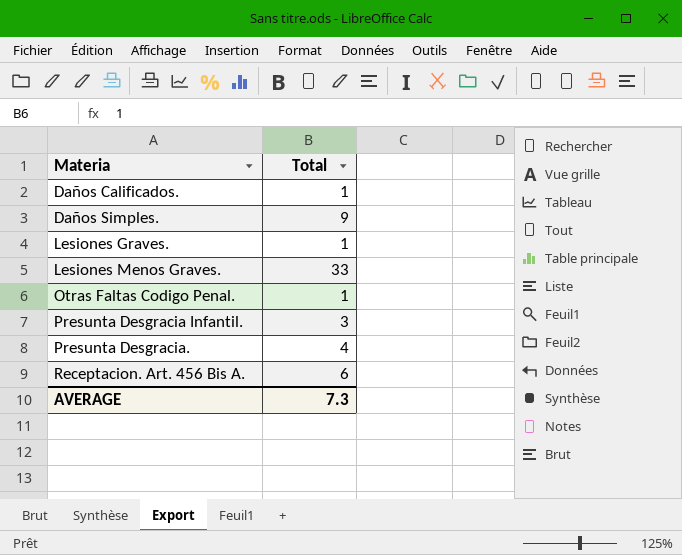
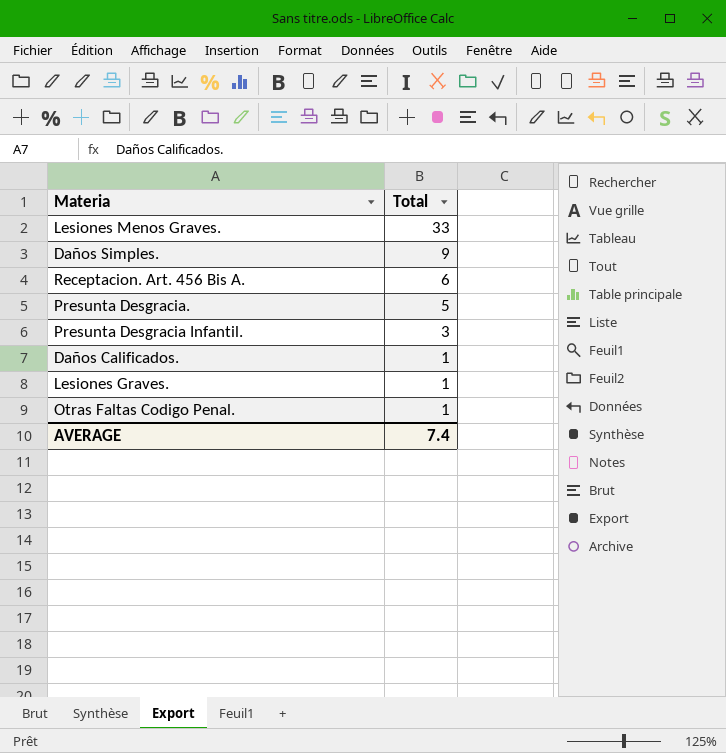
row order: Materia ascending -> Total descending
Presunta Desgracia. | Total: 4 -> 5
AVERAGE | Total: 7.3 -> 7.4

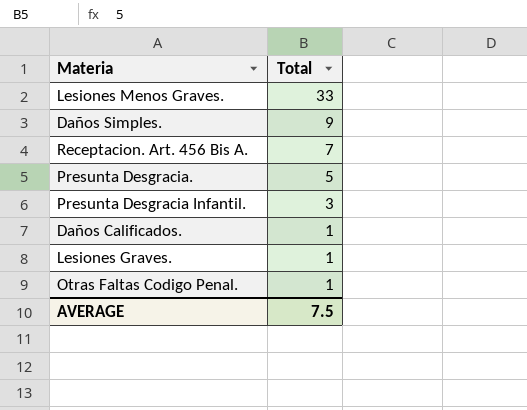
Receptacion. Art. 456 Bis A. | Total: 6 -> 7
AVERAGE | Total: 7.4 -> 7.5

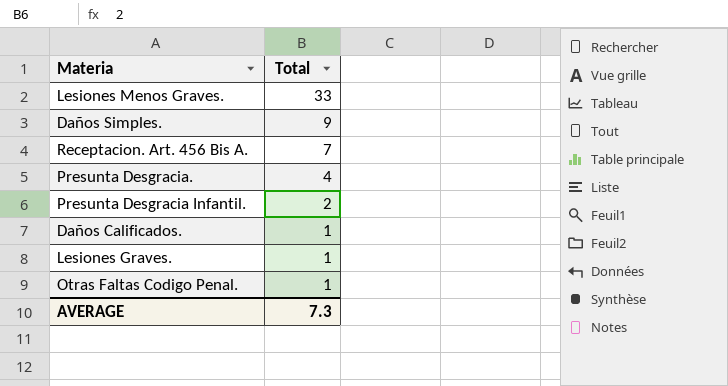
Presunta Desgracia. | Total: 5 -> 4
Presunta Desgracia Infantil. | Total: 3 -> 2
AVERAGE | Total: 7.5 -> 7.3

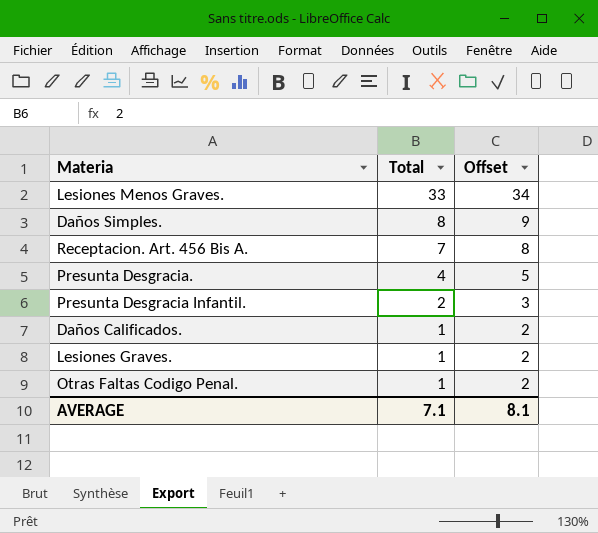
column Offset | formula: none -> [Total] + 1
Daños Simples. | Total: 9 -> 8
AVERAGE | Total: 7.3 -> 7.1

